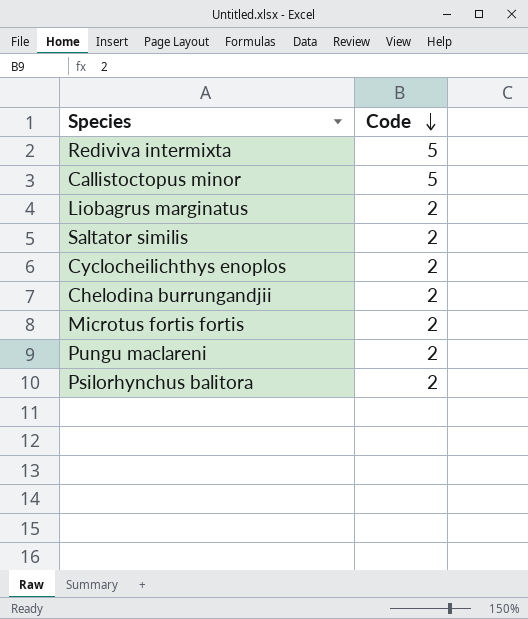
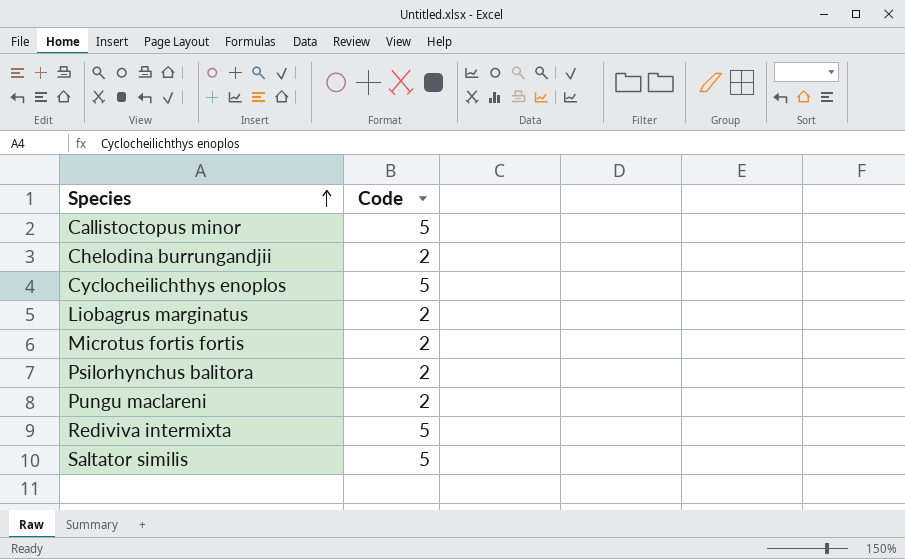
row order: Code descending -> Species ascending
Cyclocheilichthys enoplos | Code: 2 -> 5
Saltator similis | Code: 2 -> 5

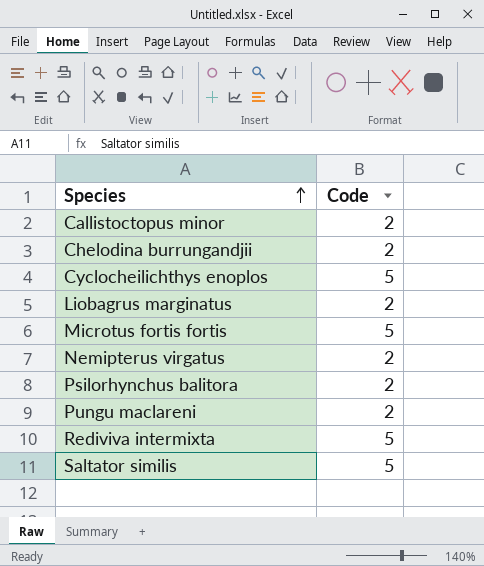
Callistoctopus minor | Code: 5 -> 2
Microtus fortis fortis | Code: 2 -> 5
row Nemipterus virgatus: none -> 2

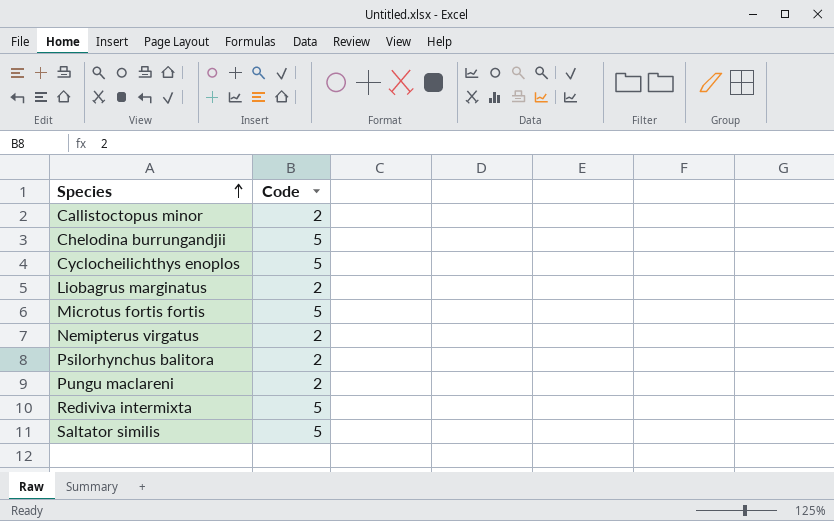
Chelodina burrungandjii | Code: 2 -> 5

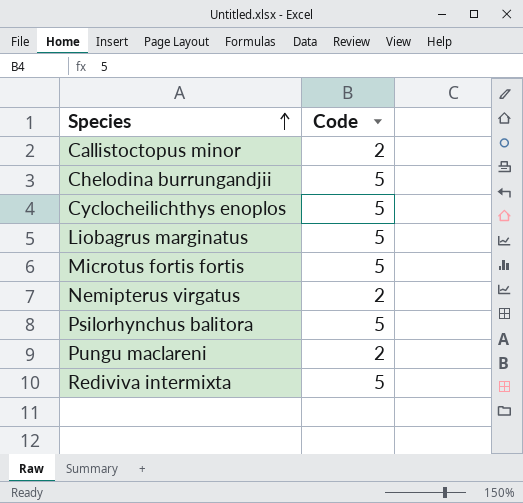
row Saltator similis: 5 -> none
Liobagrus marginatus | Code: 2 -> 5
Psilorhynchus balitora | Code: 2 -> 5

